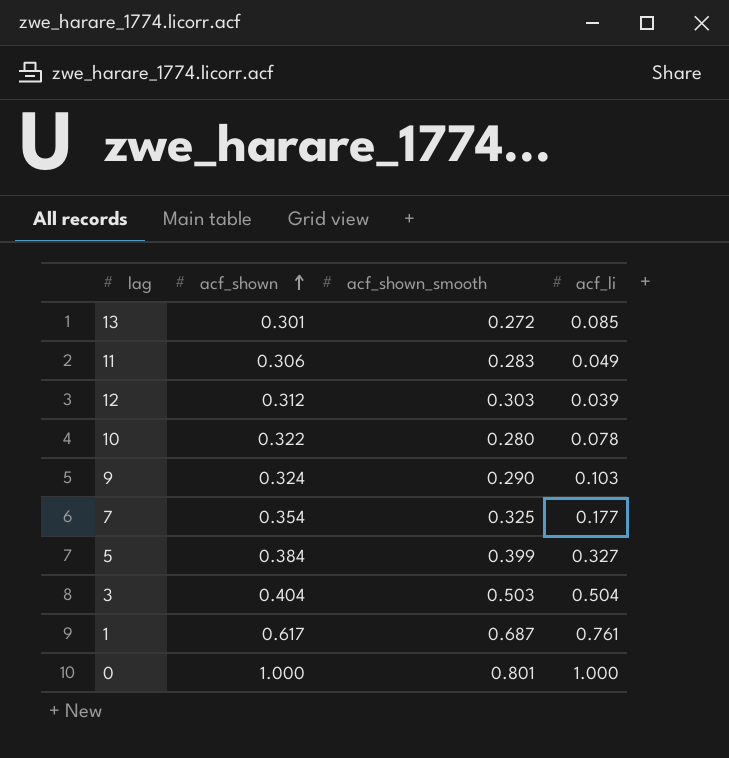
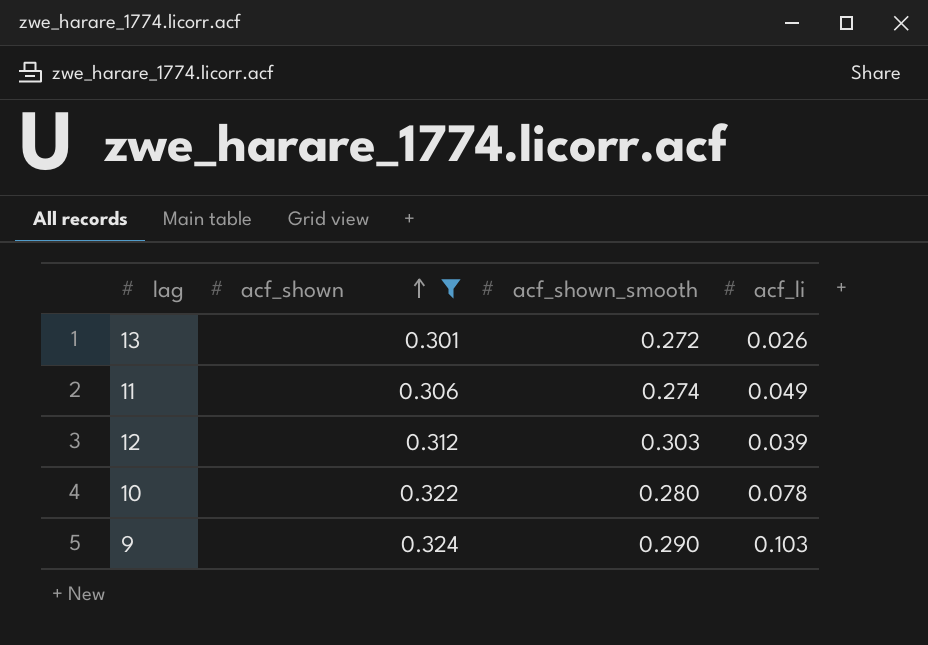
filter: none -> acf_shown <= 0.324
13 | acf_li: 0.085 -> 0.026
11 | acf_shown_smooth: 0.283 -> 0.274

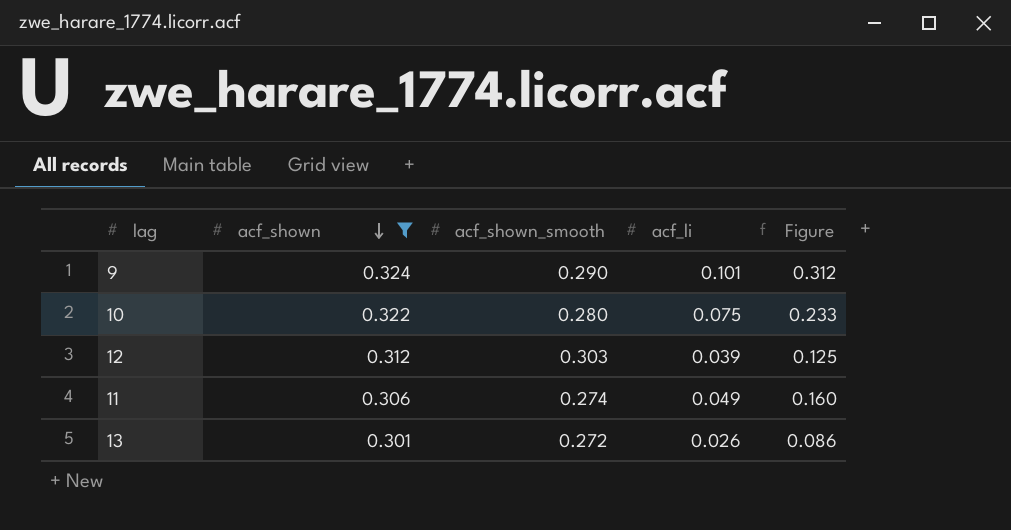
row order: acf_shown ascending -> acf_shown descending
column Figure | formula: none -> [acf_li] / [acf_shown]
9 | acf_li: 0.103 -> 0.101
10 | acf_li: 0.078 -> 0.075

